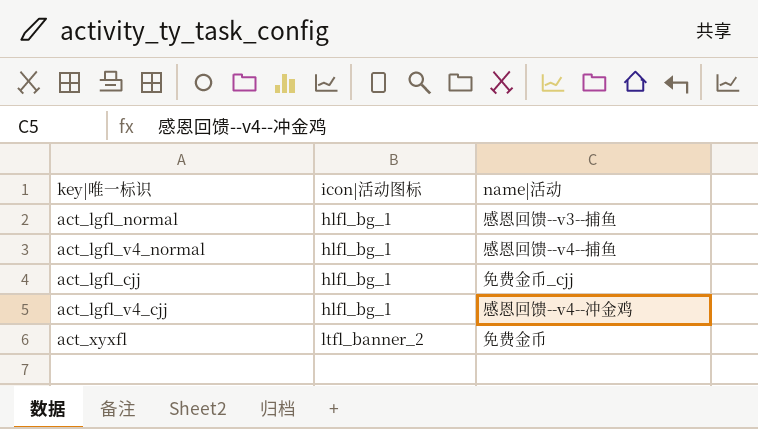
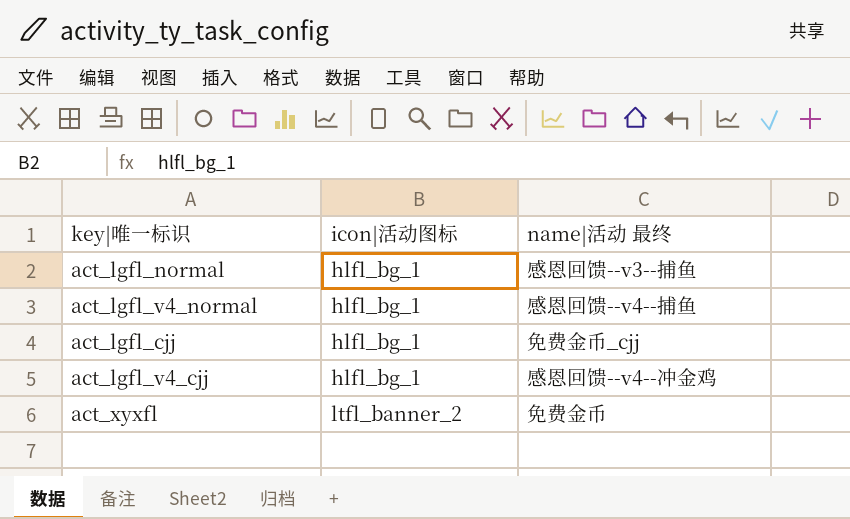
column name: name|活动 -> name|活动 最终

